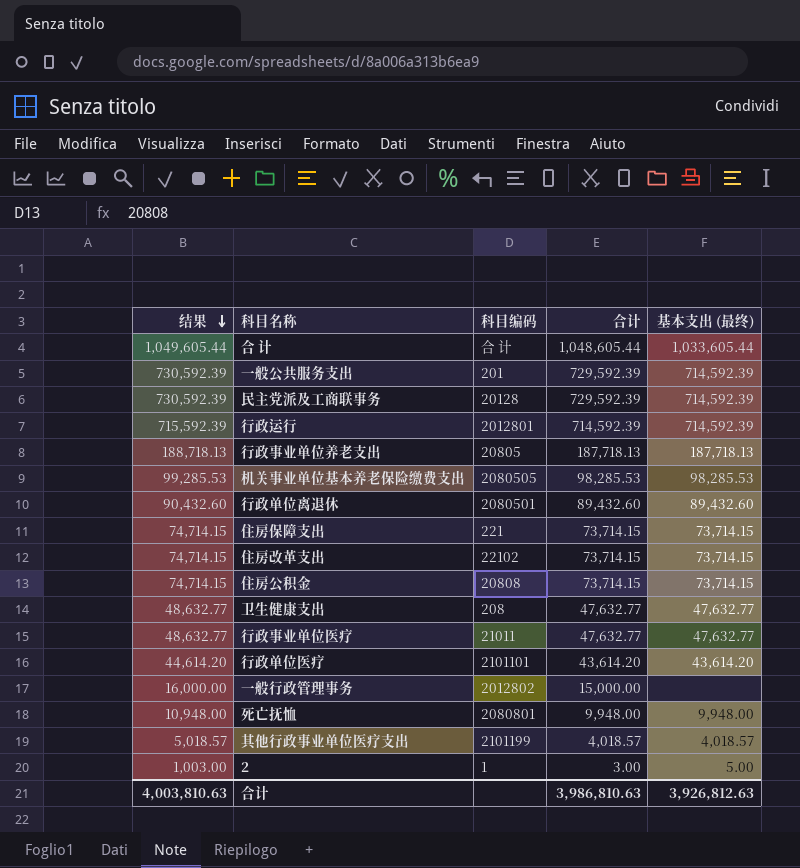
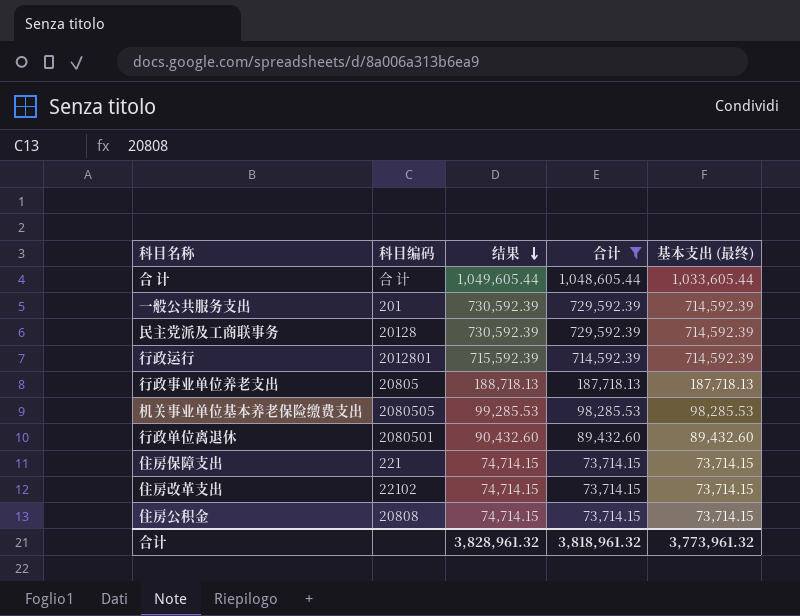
filter: none -> 合计 >= 73,714.15
column 结果 | position: 1 -> 3
合计 | 结果: 4,003,810.63 -> 3,828,961.32
合计 | 合计: 3,986,810.63 -> 3,818,961.32
合计 | 基本支出 (最终): 3,926,812.63 -> 3,773,961.32

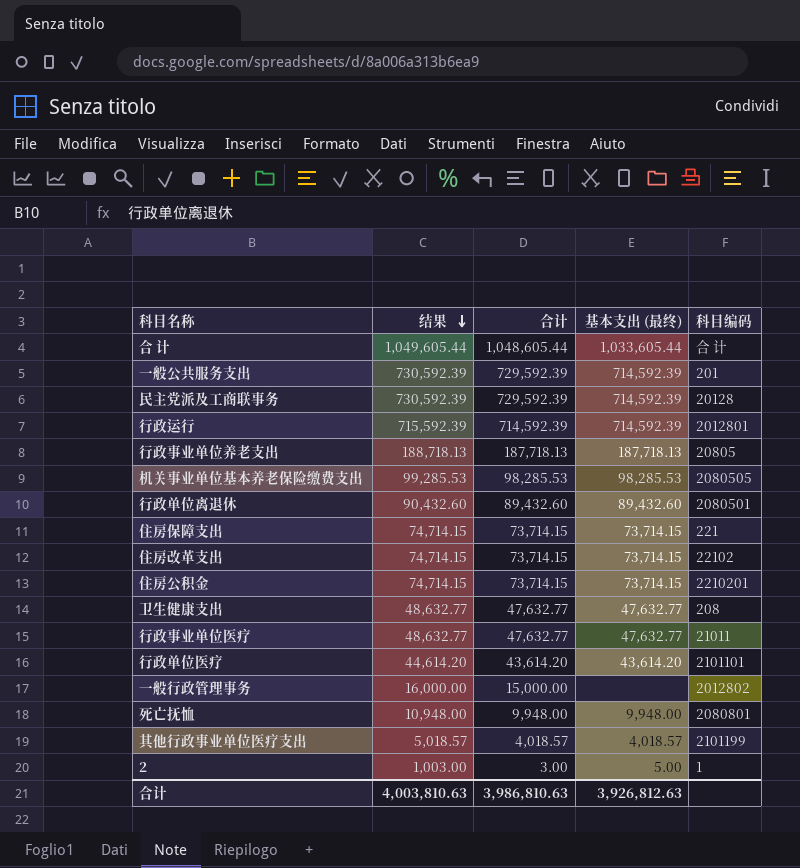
filter: 合计 >= 73,714.15 -> none
column 科目编码 | position: 2 -> 5
住房公积金 | 科目编码: 20808 -> 2210201
合计 | 结果: 3,828,961.32 -> 4,003,810.63
合计 | 合计: 3,818,961.32 -> 3,986,810.63
合计 | 基本支出 (最终): 3,773,961.32 -> 3,926,812.63

